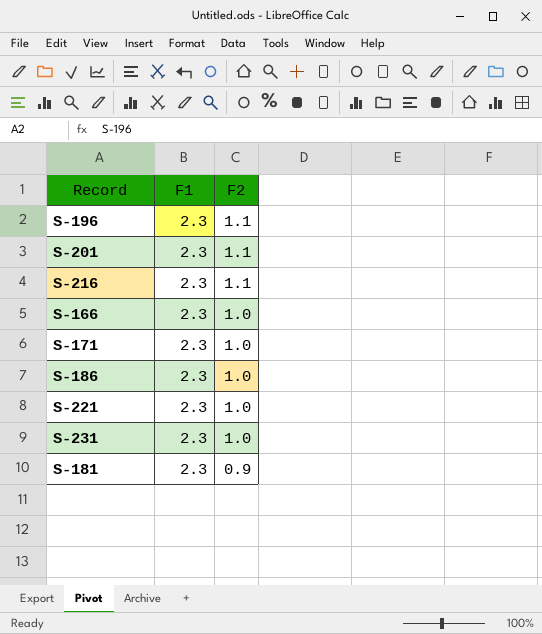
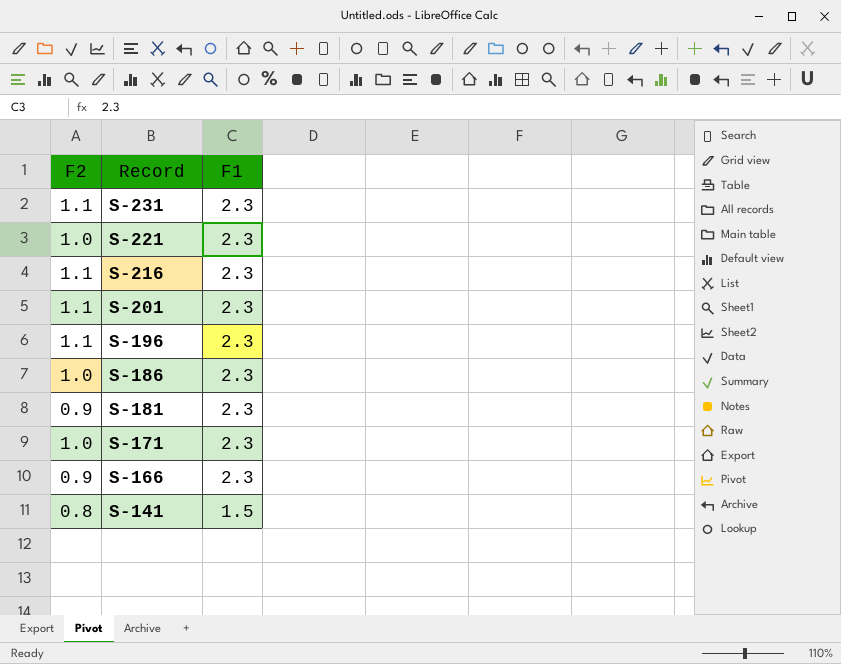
row order: F2 descending -> Record descending
column F2 | position: 3 -> 1
S-231 | F2: 1.0 -> 1.1
S-166 | F2: 1.0 -> 0.9
row S-141: none -> 0.8 | 1.5

